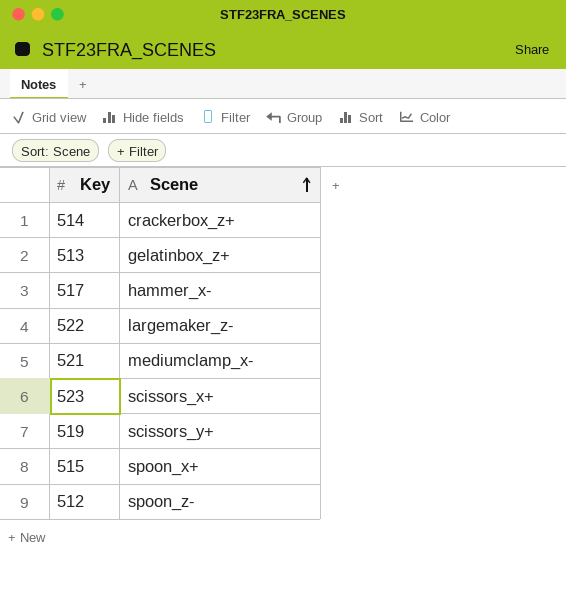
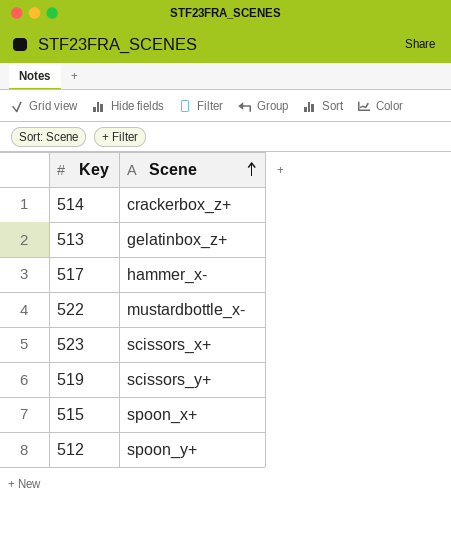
row 521: mediumclamp_x- -> none
522 | Scene: largemaker_z- -> mustardbottle_x-
512 | Scene: spoon_z- -> spoon_y+

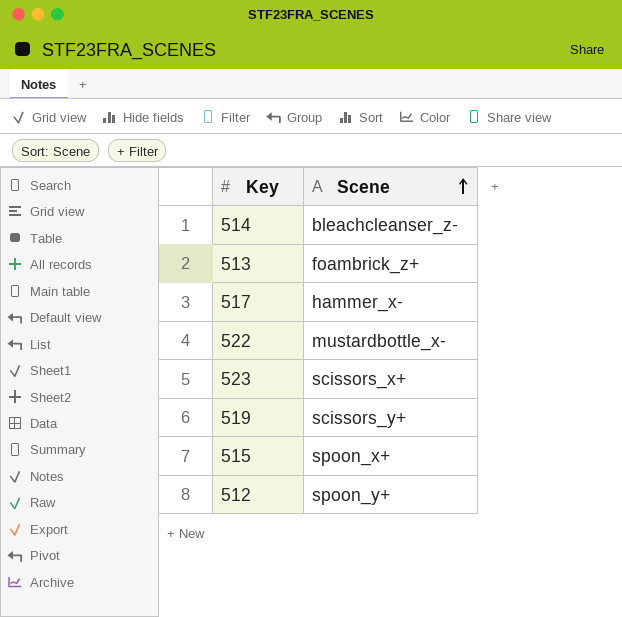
514 | Scene: crackerbox_z+ -> bleachcleanser_z-
513 | Scene: gelatinbox_z+ -> foambrick_z+

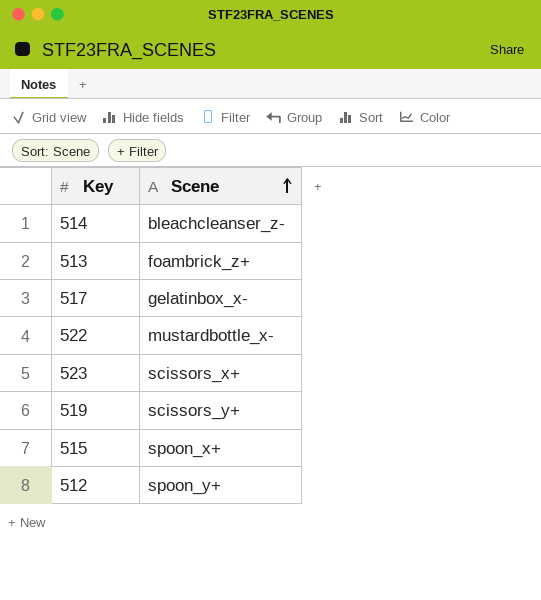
517 | Scene: hammer_x- -> gelatinbox_x-

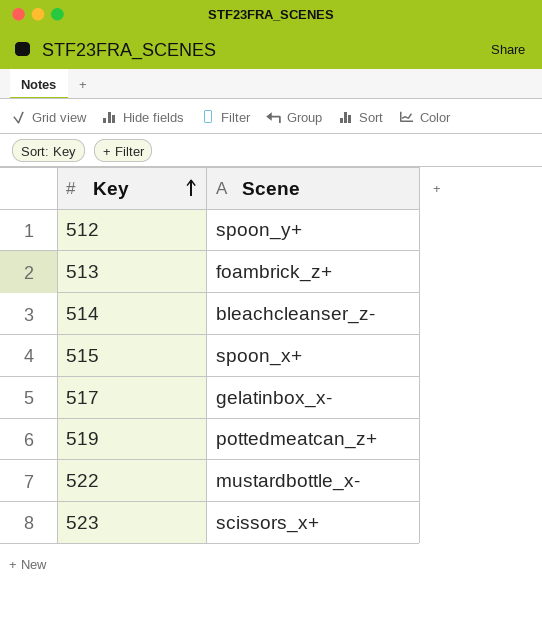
row order: Scene ascending -> Key ascending
519 | Scene: scissors_y+ -> pottedmeatcan_z+

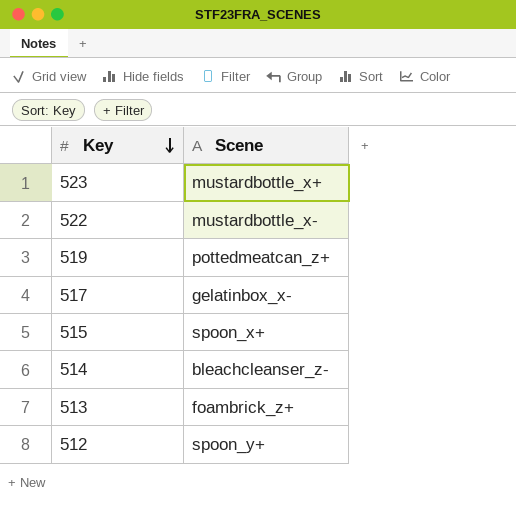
row order: Key ascending -> Key descending
523 | Scene: scissors_x+ -> mustardbottle_x+

